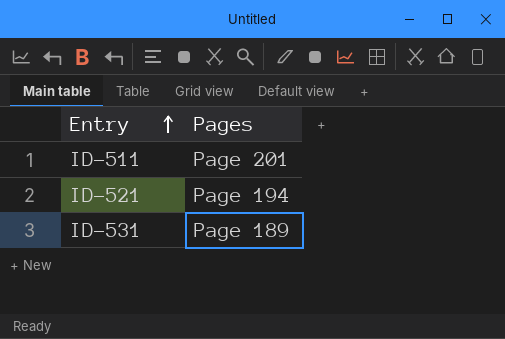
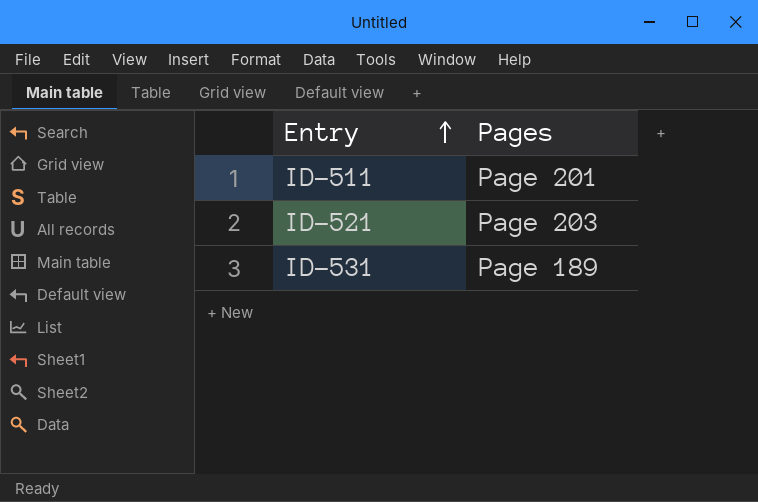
ID-521 | Pages: Page 194 -> Page 203

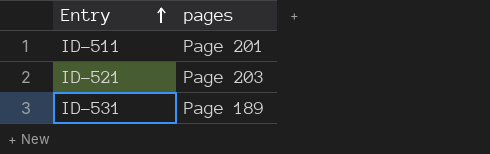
column name: Pages -> pages

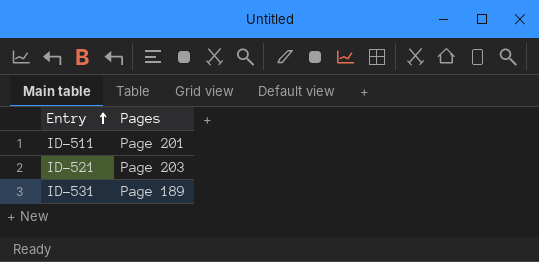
column name: pages -> Pages

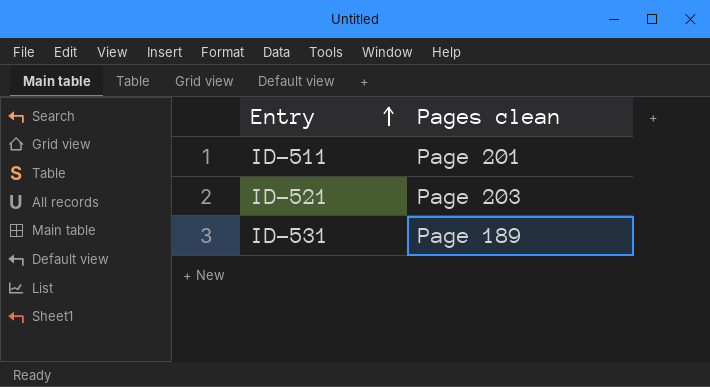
column name: Pages -> Pages clean

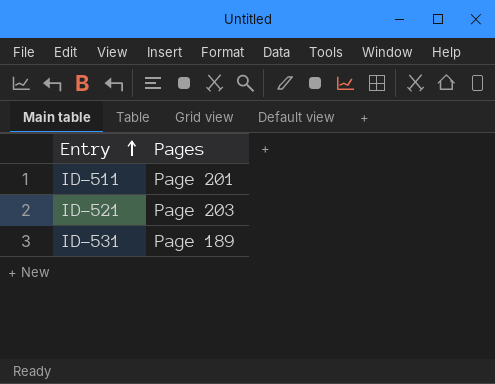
column name: Pages clean -> Pages

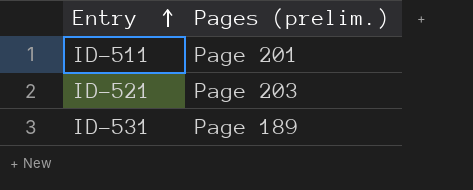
column name: Pages -> Pages (prelim.)

